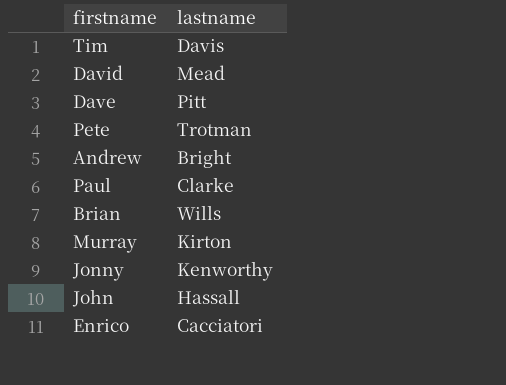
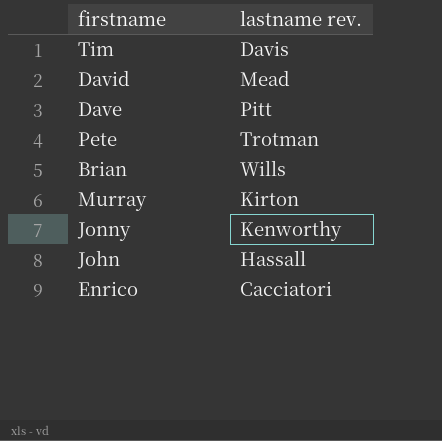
column name: lastname -> lastname rev.
row Andrew: Bright -> none
row Paul: Clarke -> none

